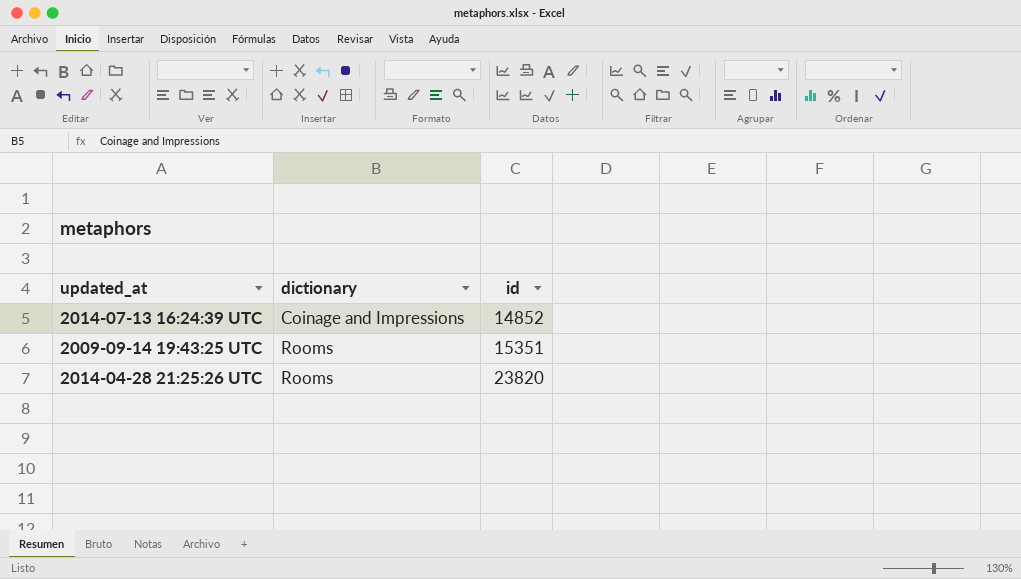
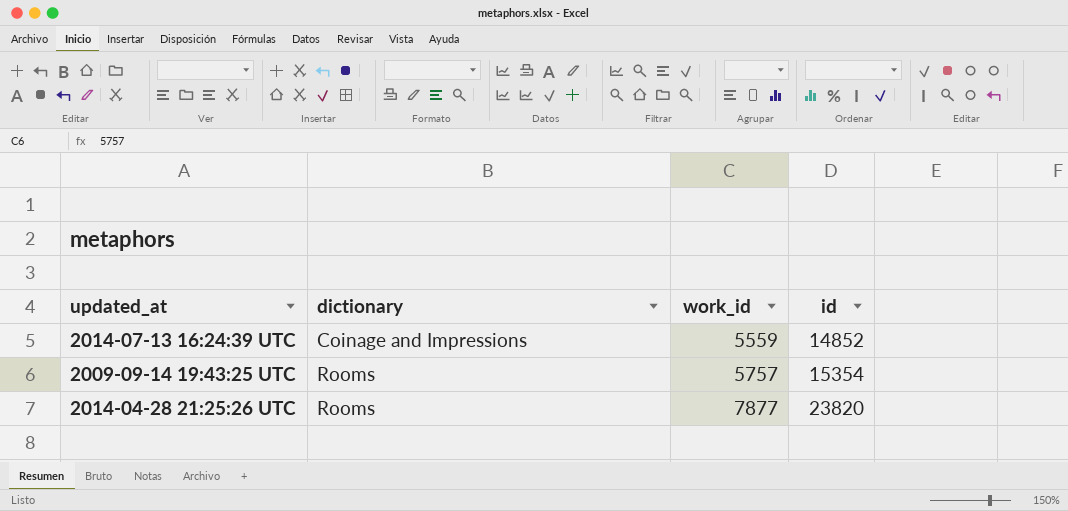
column work_id | position: none -> 3
2009-09-14 19:43:25 UTC | id: 15351 -> 15354

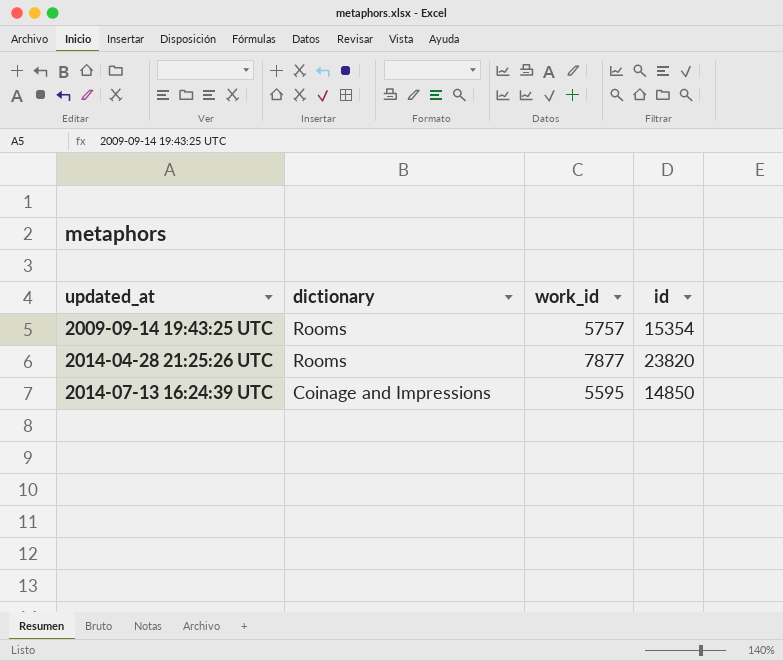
row order: dictionary ascending -> updated_at ascending
2014-07-13 16:24:39 UTC | work_id: 5559 -> 5595
2014-07-13 16:24:39 UTC | id: 14852 -> 14850

